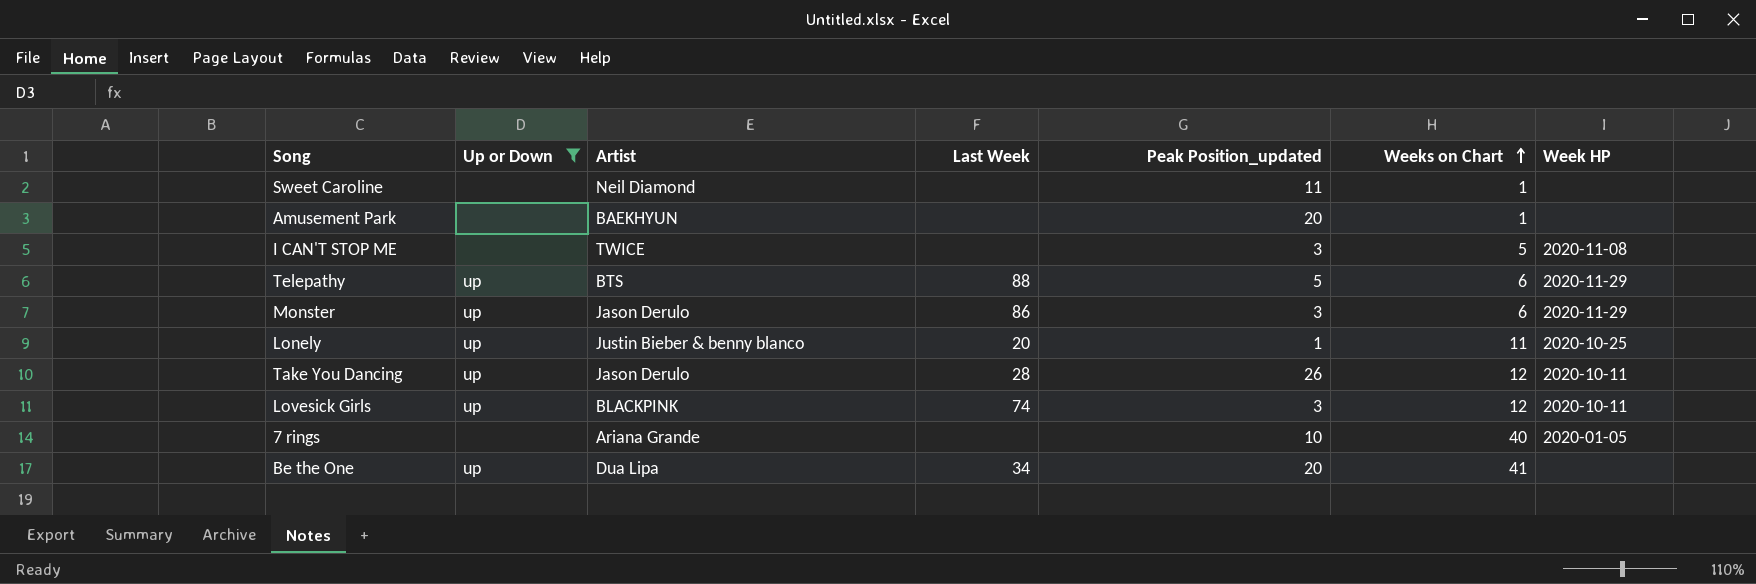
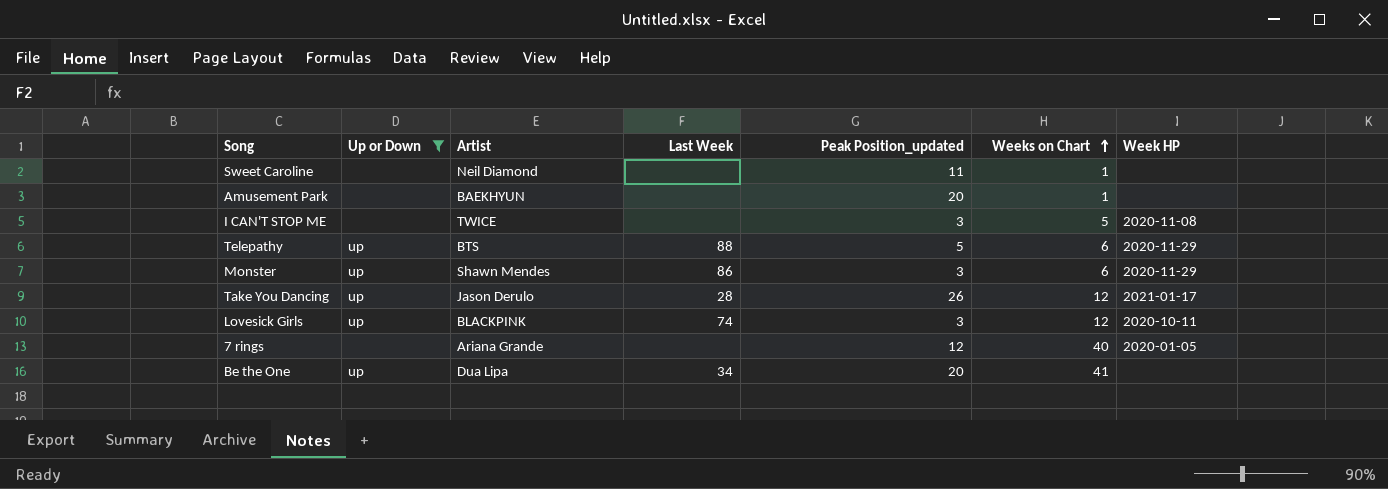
row Lonely: up | Justin Bieber & benny blanco | 20 | 1 | 11 | 2020-10-25 -> none
Monster | Artist: Jason Derulo -> Shawn Mendes
Take You Dancing | Week HP: 2020-10-11 -> 2021-01-17
7 rings | Peak Position_updated: 10 -> 12

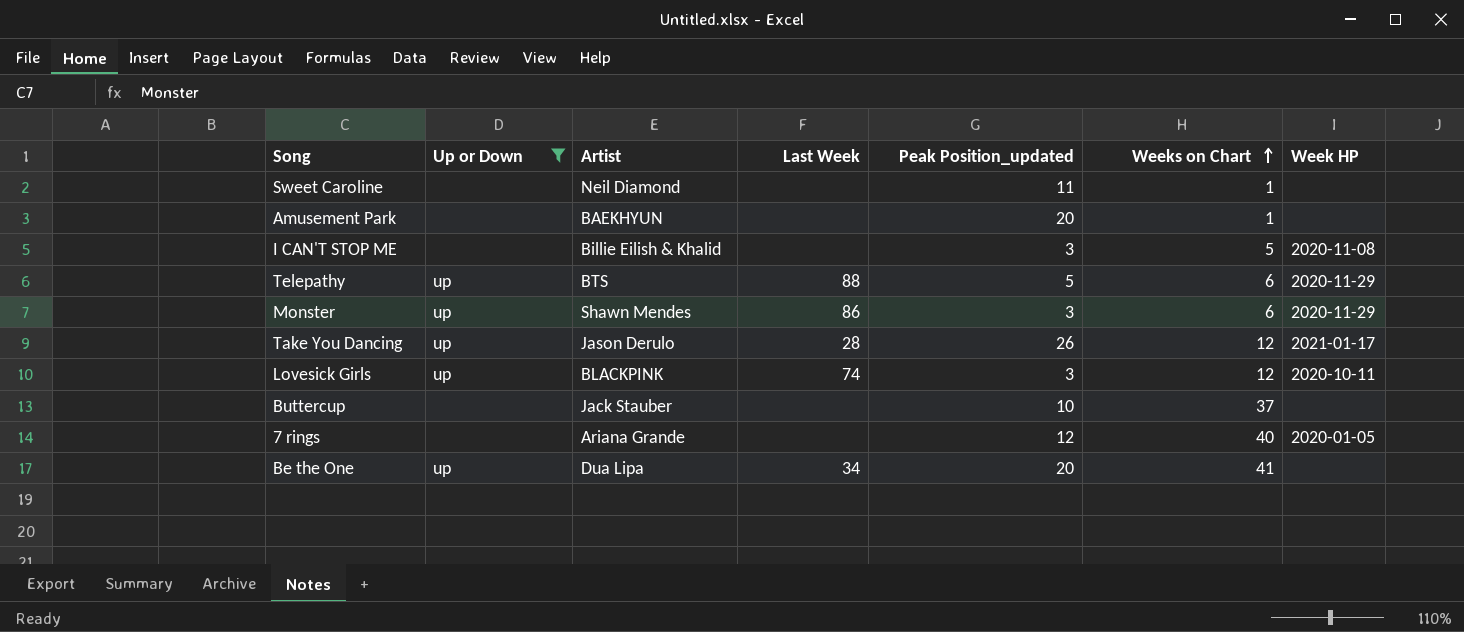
I CAN'T STOP ME | Artist: TWICE -> Billie Eilish & Khalid
row Buttercup: none -> none | Jack Stauber | none | 10 | 37 | none

